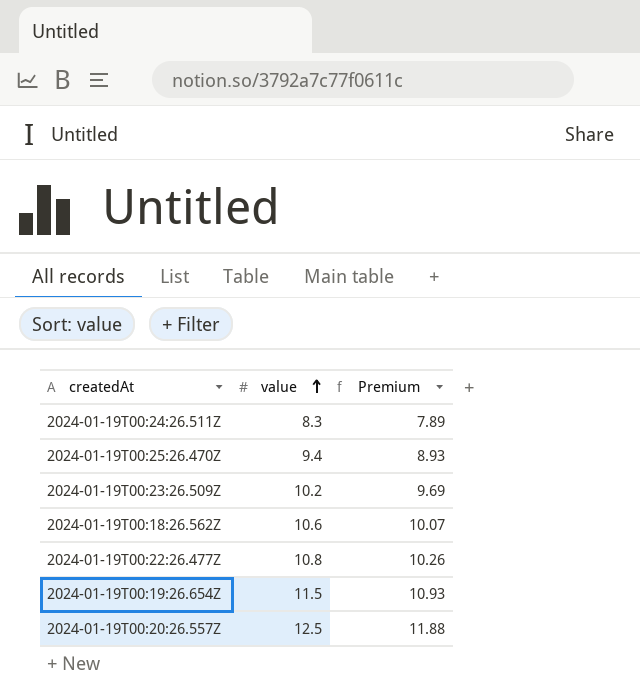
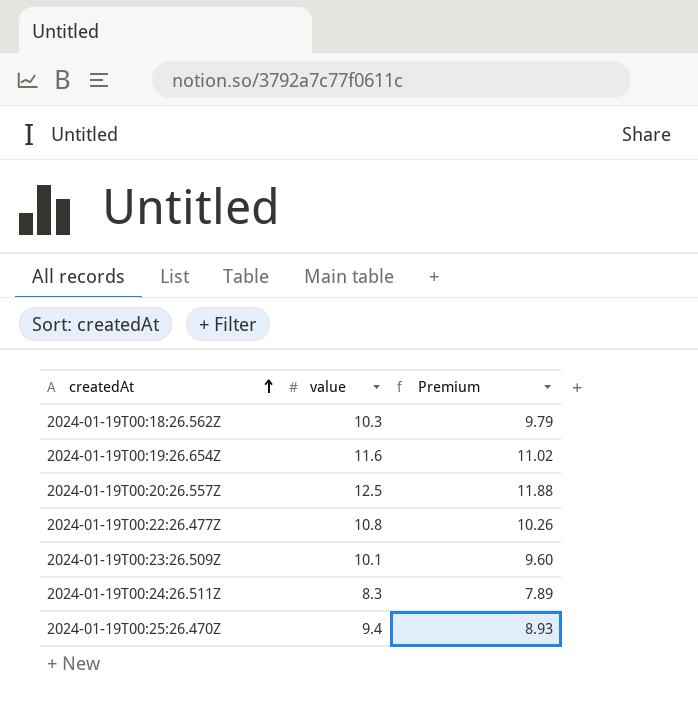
row order: value ascending -> createdAt ascending
2024-01-19T00:18:26.562Z | value: 10.6 -> 10.3
2024-01-19T00:18:26.562Z | Premium: 10.07 -> 9.79
2024-01-19T00:19:26.654Z | value: 11.5 -> 11.6
2024-01-19T00:19:26.654Z | Premium: 10.93 -> 11.02
2024-01-19T00:23:26.509Z | value: 10.2 -> 10.1
2024-01-19T00:23:26.509Z | Premium: 9.69 -> 9.60

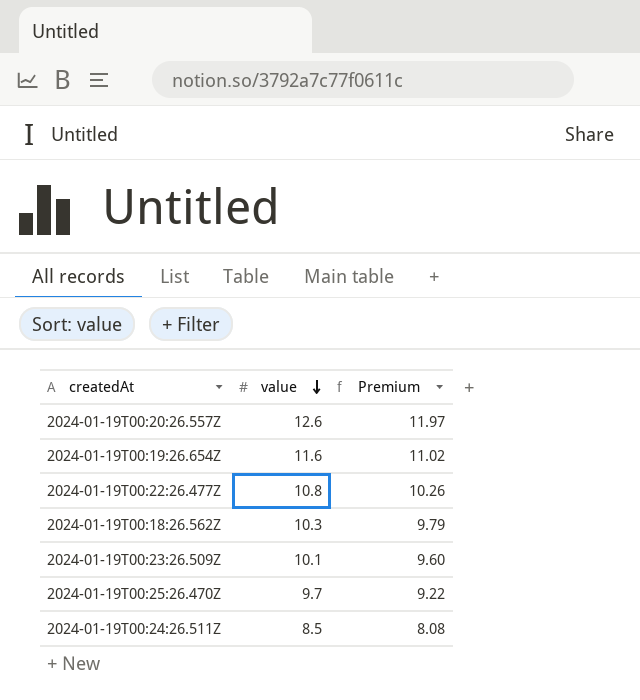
row order: createdAt ascending -> value descending
2024-01-19T00:20:26.557Z | value: 12.5 -> 12.6
2024-01-19T00:20:26.557Z | Premium: 11.88 -> 11.97
2024-01-19T00:25:26.470Z | value: 9.4 -> 9.7
2024-01-19T00:25:26.470Z | Premium: 8.93 -> 9.22
2024-01-19T00:24:26.511Z | value: 8.3 -> 8.5
2024-01-19T00:24:26.511Z | Premium: 7.89 -> 8.08

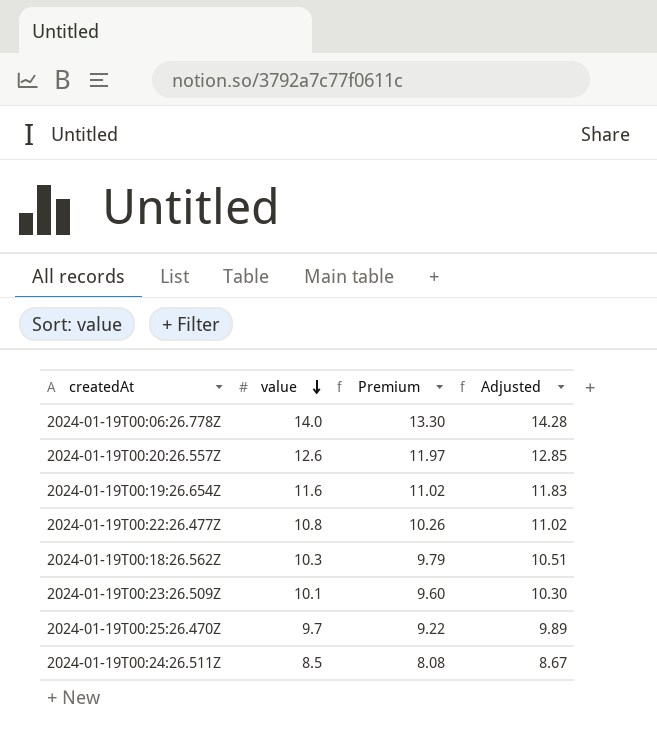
column Adjusted | formula: none -> [value] * 1.02
row 2024-01-19T00:06:26.778Z: none -> 14.0 | 13.30 | 14.28

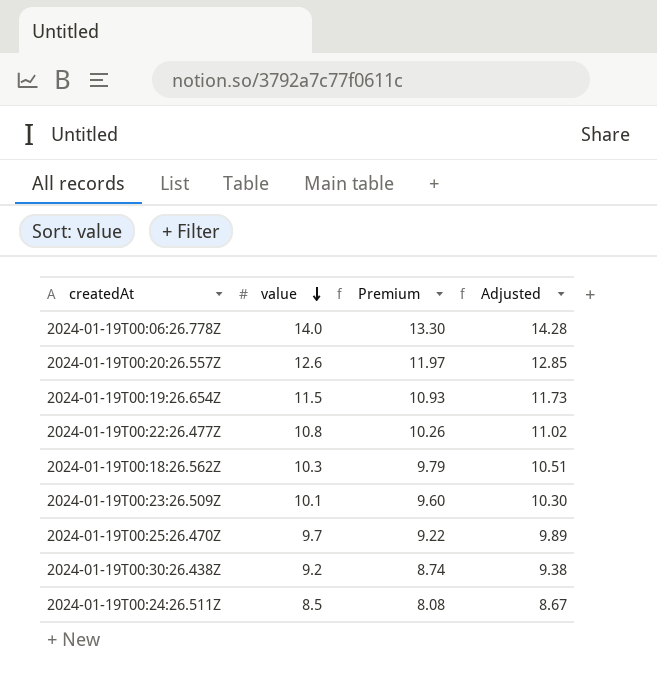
2024-01-19T00:19:26.654Z | value: 11.6 -> 11.5
2024-01-19T00:19:26.654Z | Premium: 11.02 -> 10.93
2024-01-19T00:19:26.654Z | Adjusted: 11.83 -> 11.73
row 2024-01-19T00:30:26.438Z: none -> 9.2 | 8.74 | 9.38

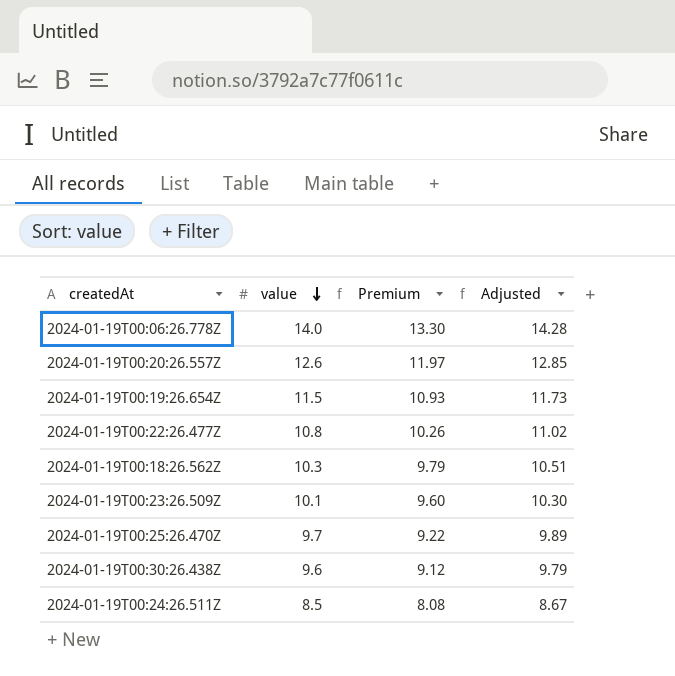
2024-01-19T00:30:26.438Z | value: 9.2 -> 9.6
2024-01-19T00:30:26.438Z | Premium: 8.74 -> 9.12
2024-01-19T00:30:26.438Z | Adjusted: 9.38 -> 9.79

